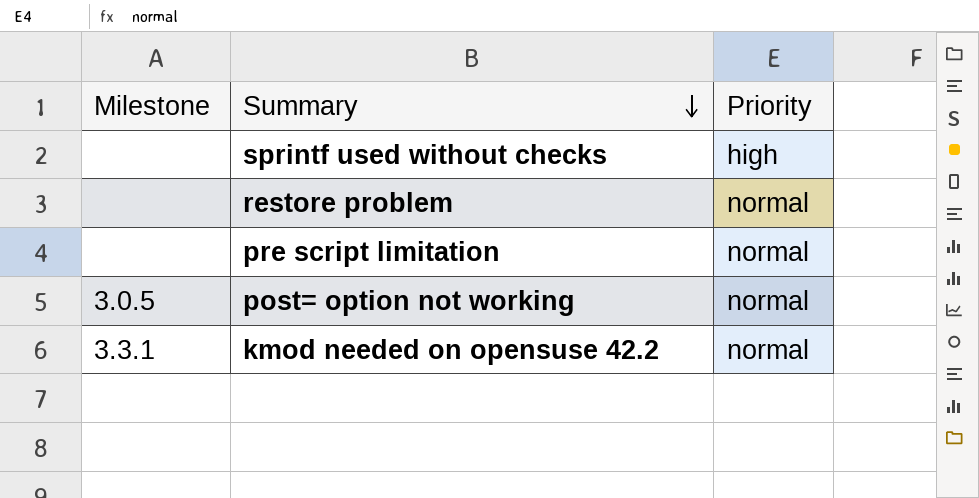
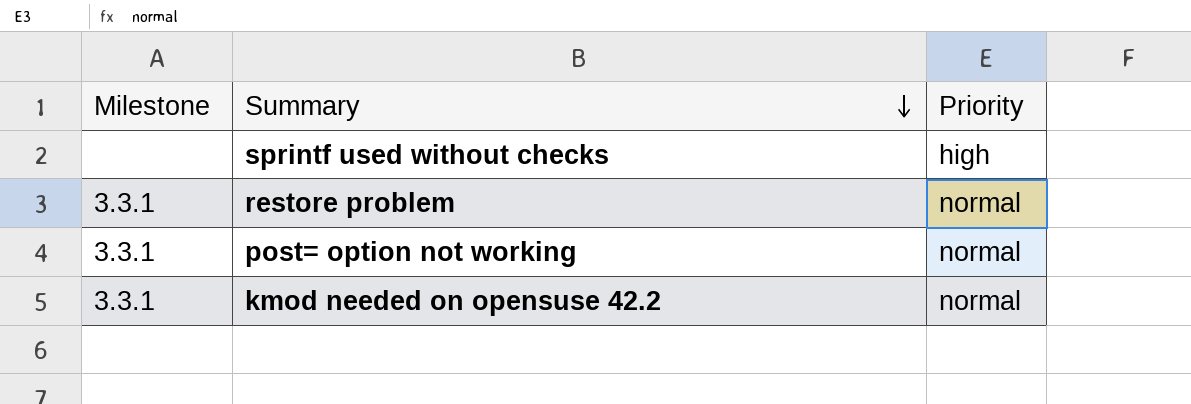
row pre script limitation: none | normal -> none
restore problem | Milestone: none -> 3.3.1
post= option not working | Milestone: 3.0.5 -> 3.3.1

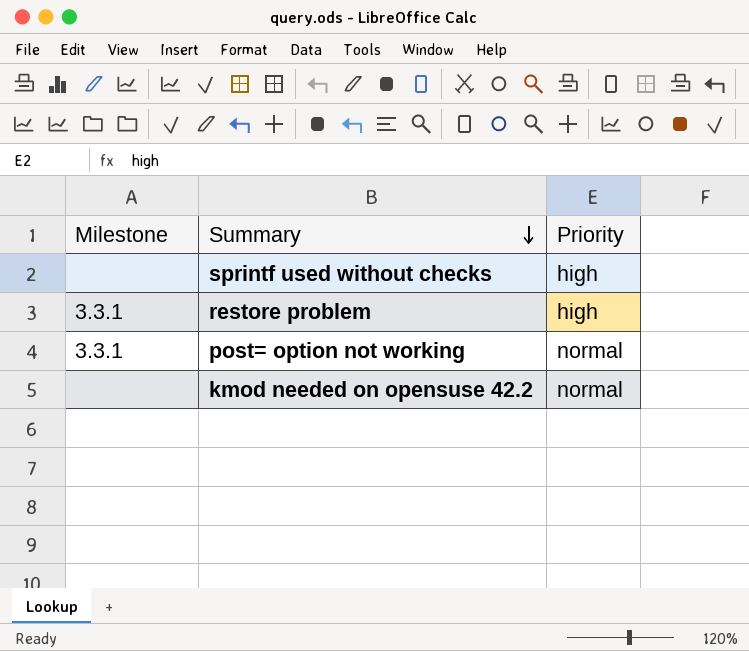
restore problem | Priority: normal -> high
kmod needed on opensuse 42.2 | Milestone: 3.3.1 -> none

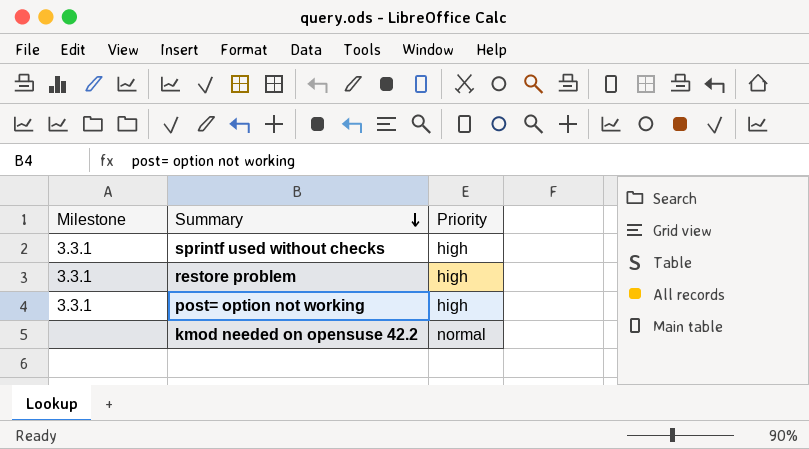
sprintf used without checks | Milestone: none -> 3.3.1
post= option not working | Priority: normal -> high

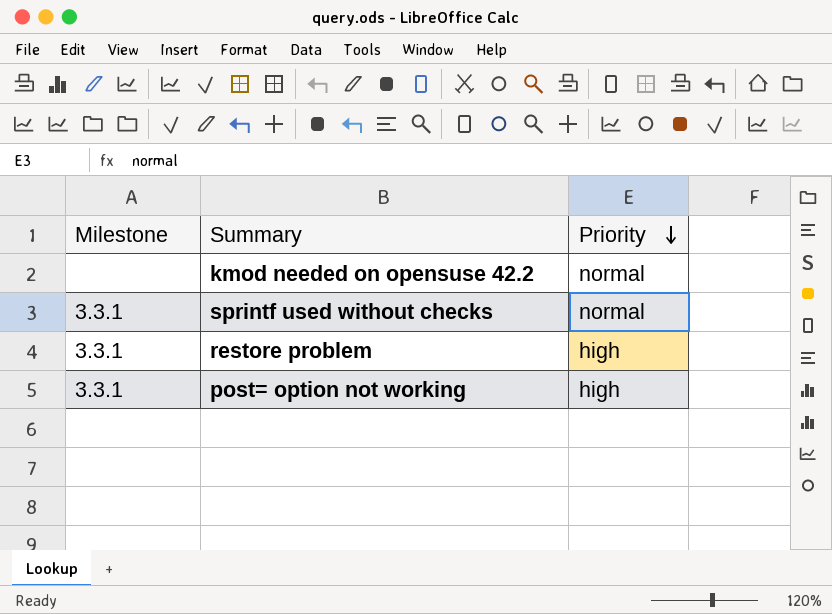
row order: Summary descending -> Priority descending
sprintf used without checks | Priority: high -> normal

